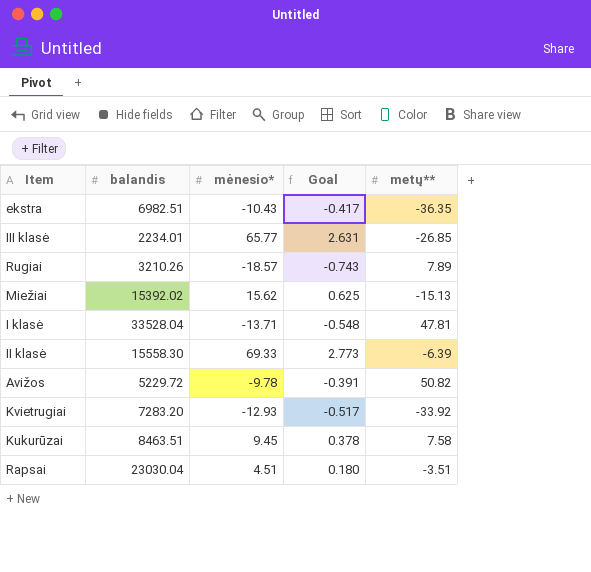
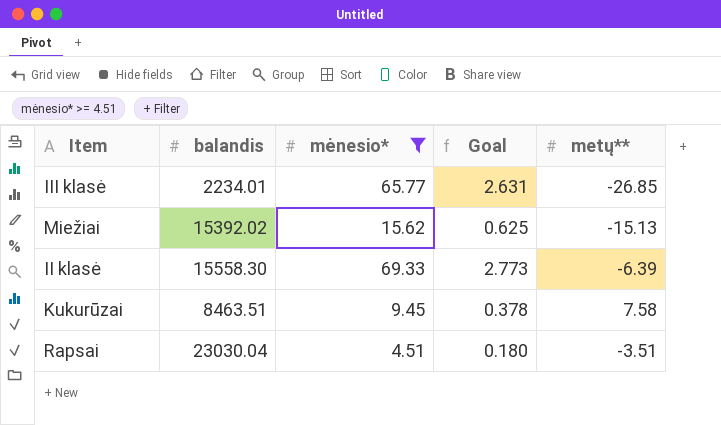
filter: none -> mėnesio* >= 4.51

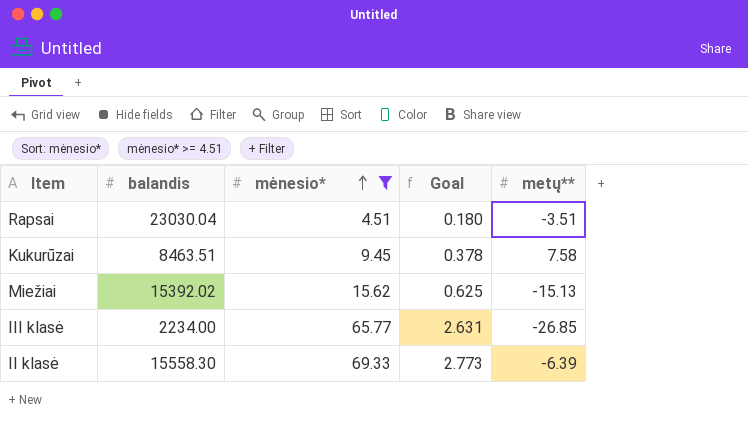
row order: none -> mėnesio* ascending
III klasė | balandis: 2234.01 -> 2234.00

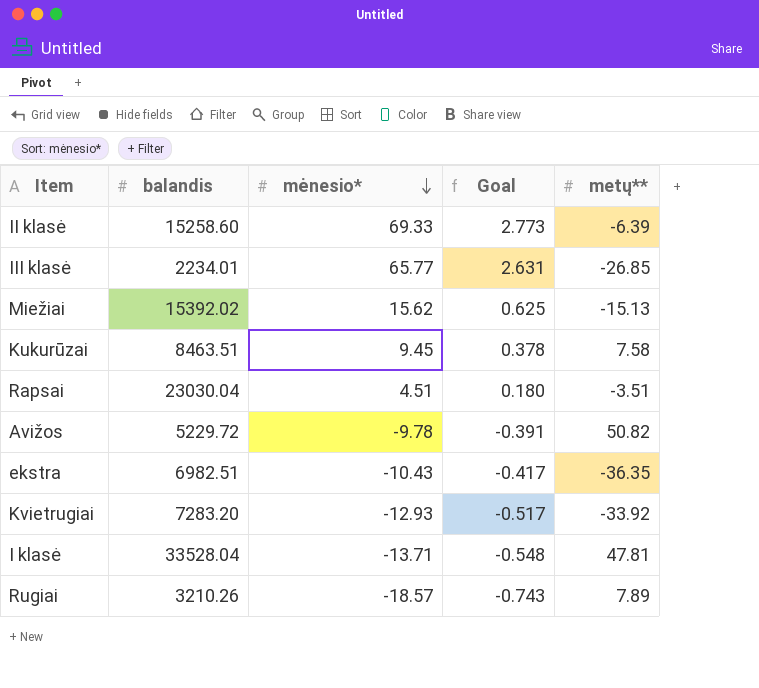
filter: mėnesio* >= 4.51 -> none
row order: mėnesio* ascending -> mėnesio* descending
II klasė | balandis: 15558.30 -> 15258.60
III klasė | balandis: 2234.00 -> 2234.01

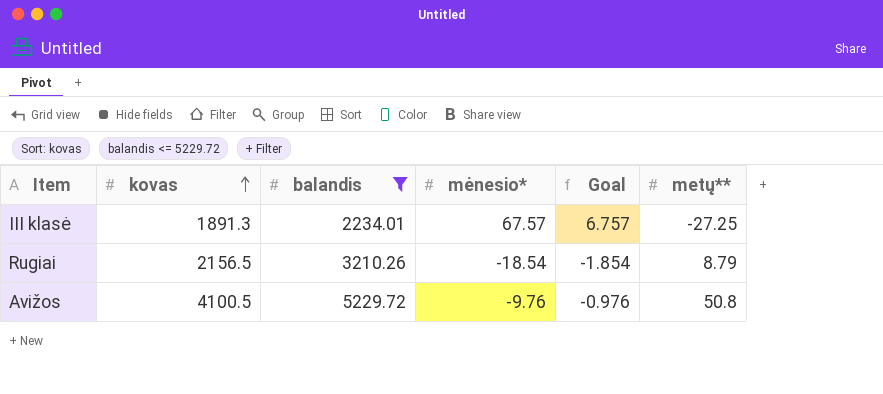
filter: none -> balandis <= 5229.72
row order: mėnesio* descending -> kovas ascending
column kovas | position: none -> 2
column Goal | formula: [mėnesio*] * 0.04 -> [mėnesio*] * 0.1
III klasė | mėnesio*: 65.77 -> 67.57
III klasė | metų**: -26.85 -> -27.25
Rugiai | mėnesio*: -18.57 -> -18.54
Rugiai | metų**: 7.89 -> 8.79
Avižos | mėnesio*: -9.78 -> -9.76
Avižos | metų**: 50.82 -> 50.8

